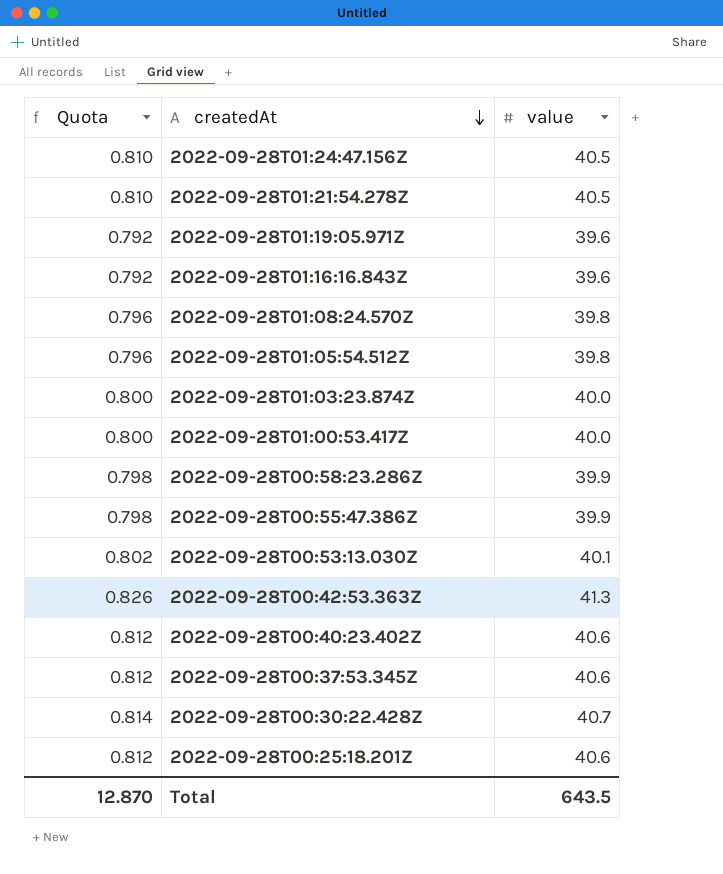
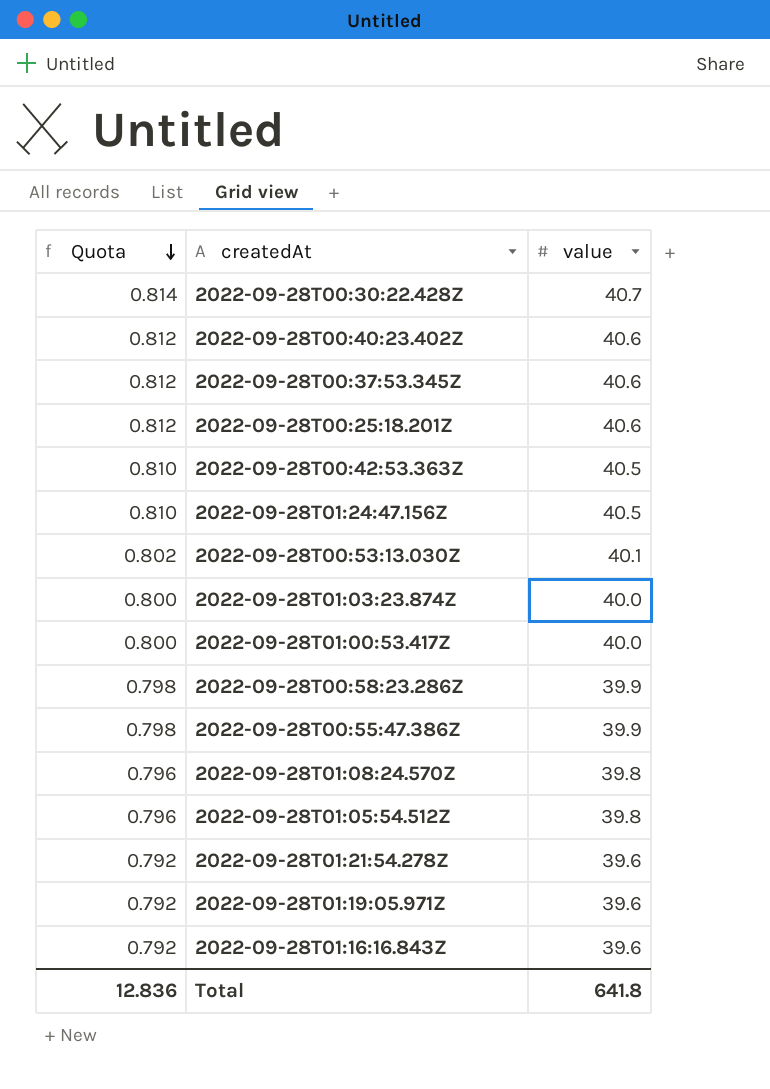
row order: createdAt descending -> Quota descending
2022-09-28T00:42:53.363Z | Quota: 0.826 -> 0.810
2022-09-28T00:42:53.363Z | value: 41.3 -> 40.5
2022-09-28T01:21:54.278Z | Quota: 0.810 -> 0.792
2022-09-28T01:21:54.278Z | value: 40.5 -> 39.6
Total | Quota: 12.870 -> 12.836
Total | value: 643.5 -> 641.8

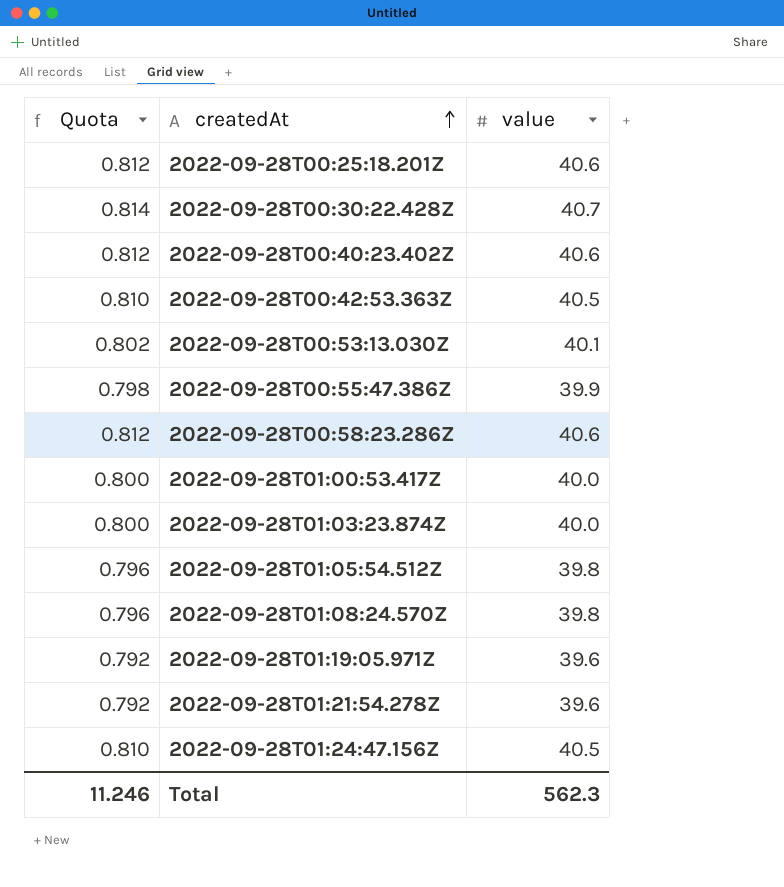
row order: Quota descending -> createdAt ascending
row 2022-09-28T00:37:53.345Z: 0.812 | 40.6 -> none
row 2022-09-28T01:16:16.843Z: 0.792 | 39.6 -> none
2022-09-28T00:58:23.286Z | Quota: 0.798 -> 0.812
2022-09-28T00:58:23.286Z | value: 39.9 -> 40.6
Total | Quota: 12.836 -> 11.246
Total | value: 641.8 -> 562.3

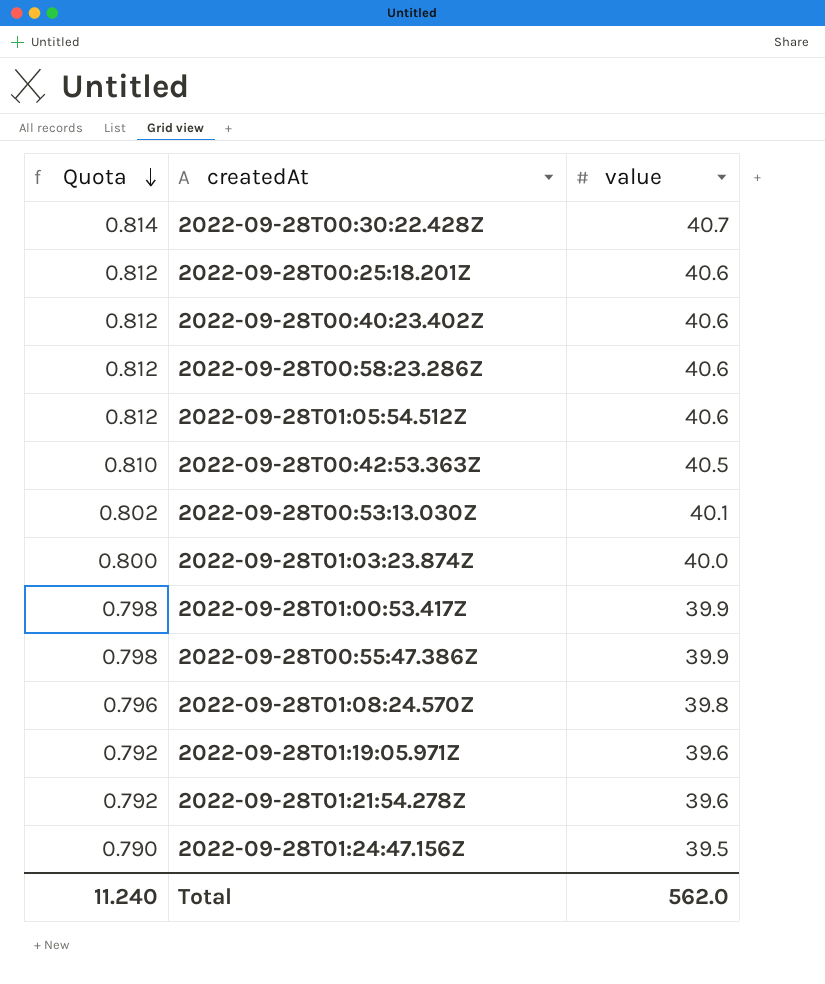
row order: createdAt ascending -> Quota descending
2022-09-28T01:05:54.512Z | Quota: 0.796 -> 0.812
2022-09-28T01:05:54.512Z | value: 39.8 -> 40.6
2022-09-28T01:00:53.417Z | Quota: 0.800 -> 0.798
2022-09-28T01:00:53.417Z | value: 40.0 -> 39.9
2022-09-28T01:24:47.156Z | Quota: 0.810 -> 0.790
2022-09-28T01:24:47.156Z | value: 40.5 -> 39.5
Total | Quota: 11.246 -> 11.240
Total | value: 562.3 -> 562.0

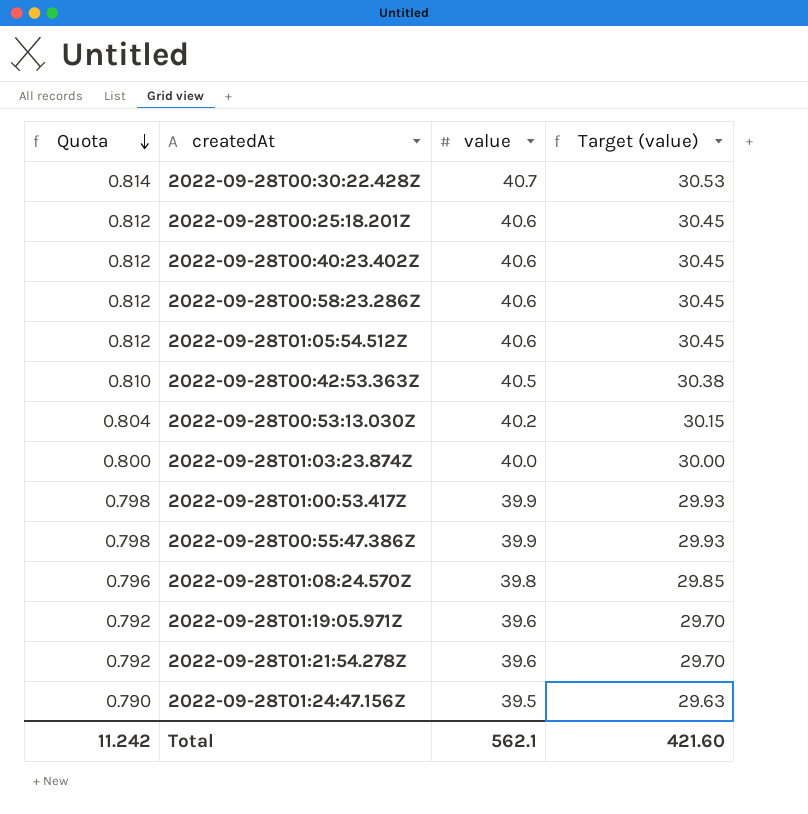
column Target (value) | formula: none -> [value] * 0.75
2022-09-28T00:53:13.030Z | Quota: 0.802 -> 0.804
2022-09-28T00:53:13.030Z | value: 40.1 -> 40.2
Total | Quota: 11.240 -> 11.242
Total | value: 562.0 -> 562.1

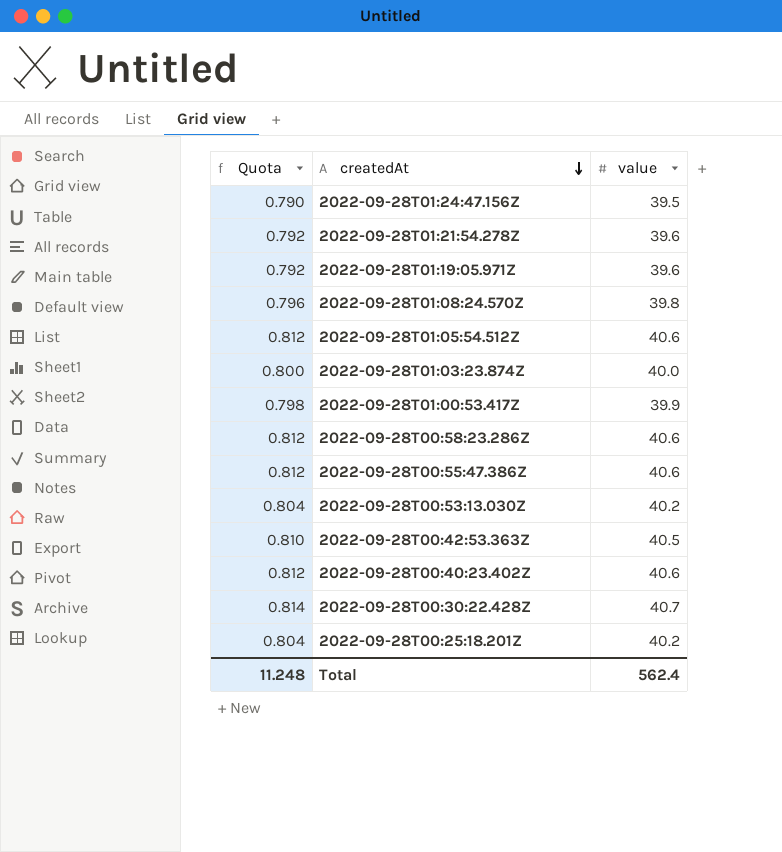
row order: Quota descending -> createdAt descending
column Target (value) | formula: [value] * 0.75 -> none
2022-09-28T00:55:47.386Z | Quota: 0.798 -> 0.812
2022-09-28T00:55:47.386Z | value: 39.9 -> 40.6
2022-09-28T00:25:18.201Z | Quota: 0.812 -> 0.804
2022-09-28T00:25:18.201Z | value: 40.6 -> 40.2
Total | Quota: 11.242 -> 11.248
Total | value: 562.1 -> 562.4

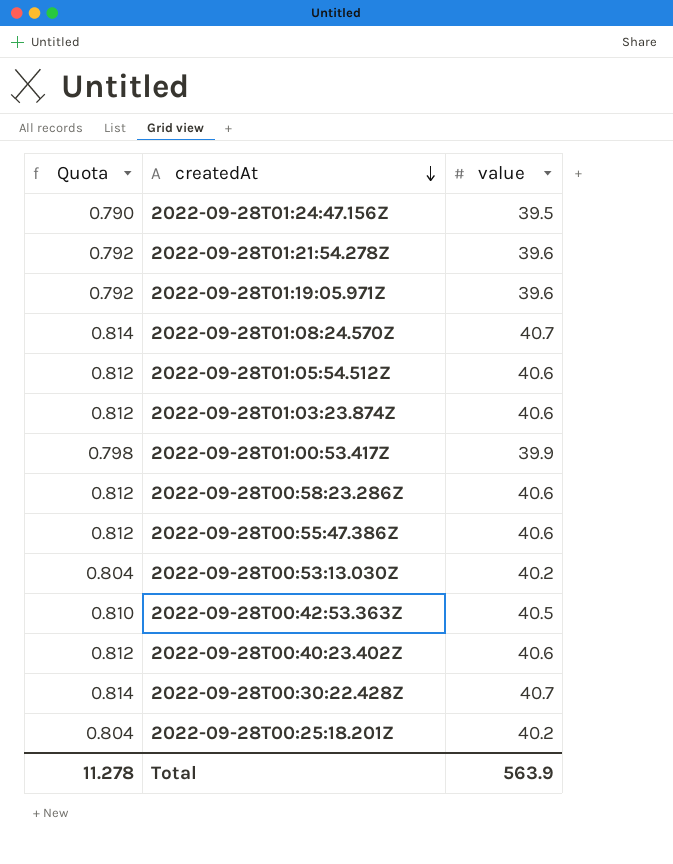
2022-09-28T01:08:24.570Z | Quota: 0.796 -> 0.814
2022-09-28T01:08:24.570Z | value: 39.8 -> 40.7
2022-09-28T01:03:23.874Z | Quota: 0.800 -> 0.812
2022-09-28T01:03:23.874Z | value: 40.0 -> 40.6
Total | Quota: 11.248 -> 11.278
Total | value: 562.4 -> 563.9

